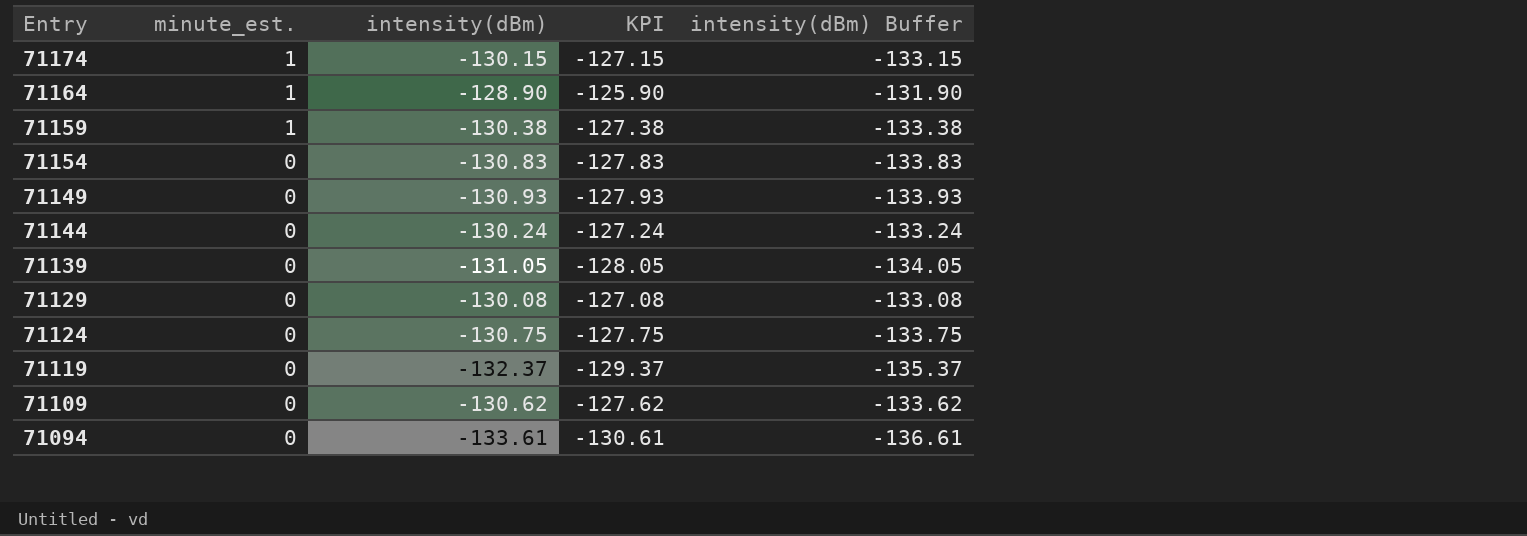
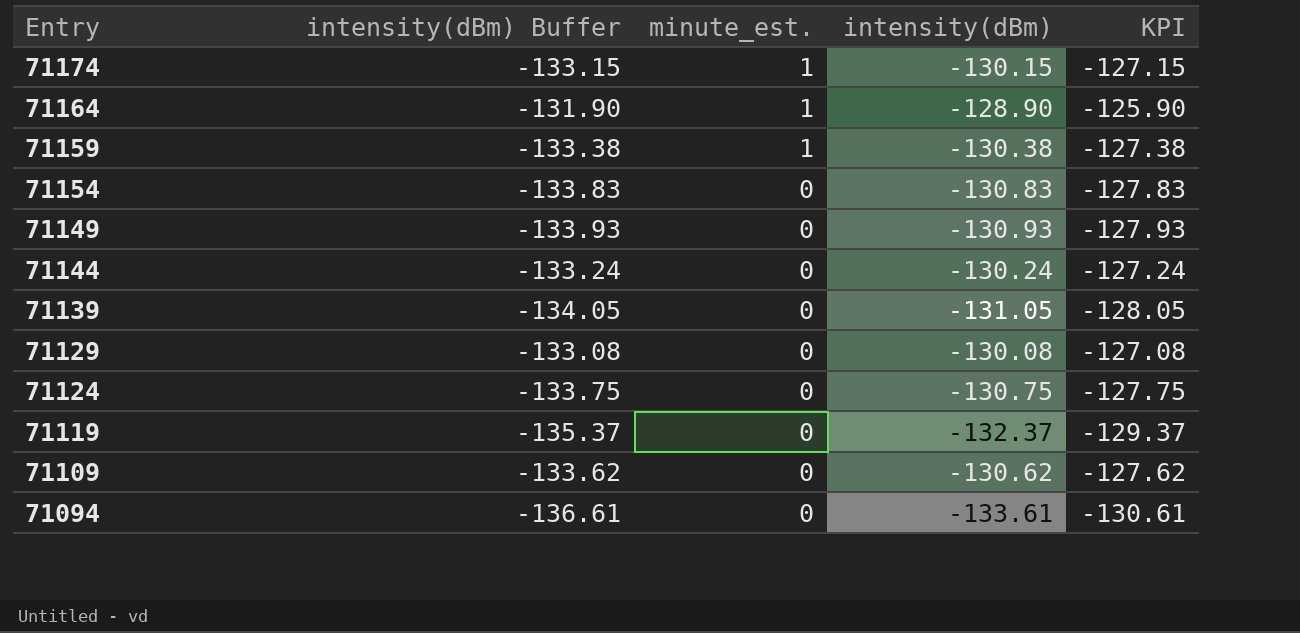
column intensity(dBm) Buffer | position: 5 -> 2

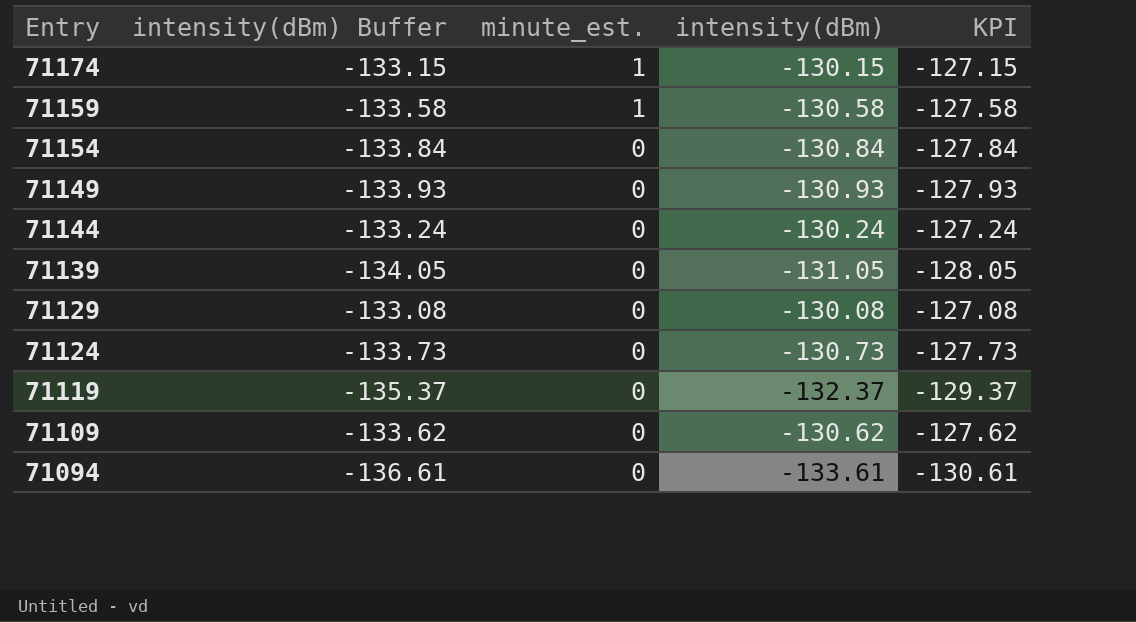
row 71164: -131.90 | 1 | -128.90 | -125.90 -> none
71159 | intensity(dBm) Buffer: -133.38 -> -133.58
71159 | intensity(dBm): -130.38 -> -130.58
71159 | KPI: -127.38 -> -127.58
71154 | intensity(dBm) Buffer: -133.83 -> -133.84
71154 | intensity(dBm): -130.83 -> -130.84
71154 | KPI: -127.83 -> -127.84
71124 | intensity(dBm) Buffer: -133.75 -> -133.73
71124 | intensity(dBm): -130.75 -> -130.73
71124 | KPI: -127.75 -> -127.73

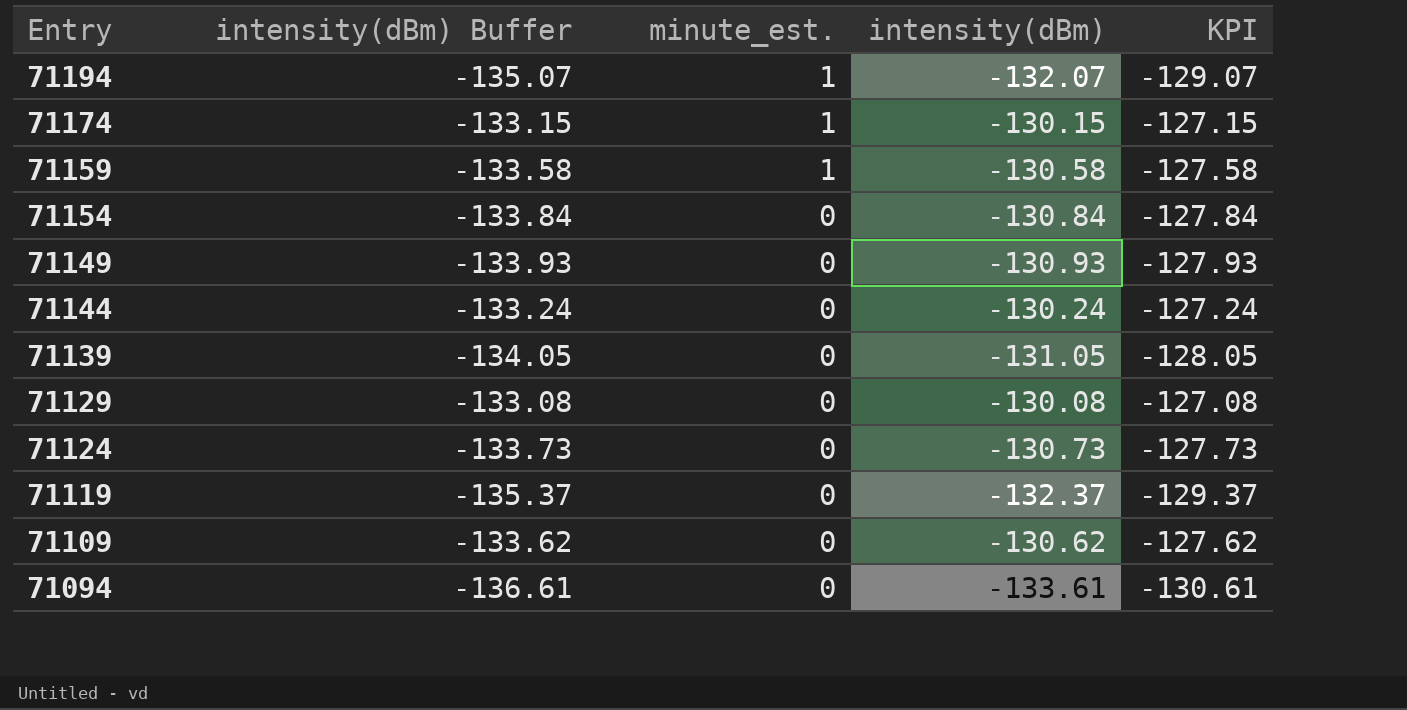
row 71194: none -> -135.07 | 1 | -132.07 | -129.07

